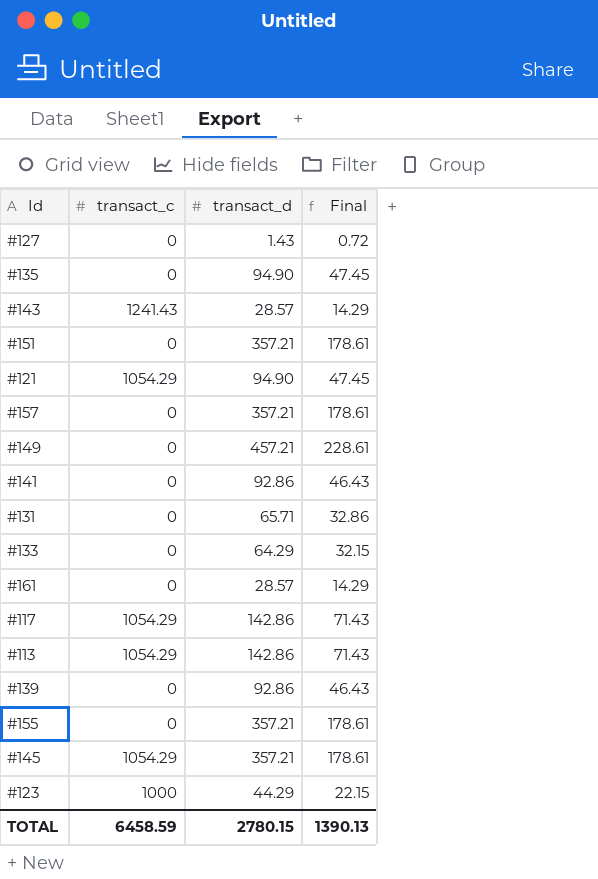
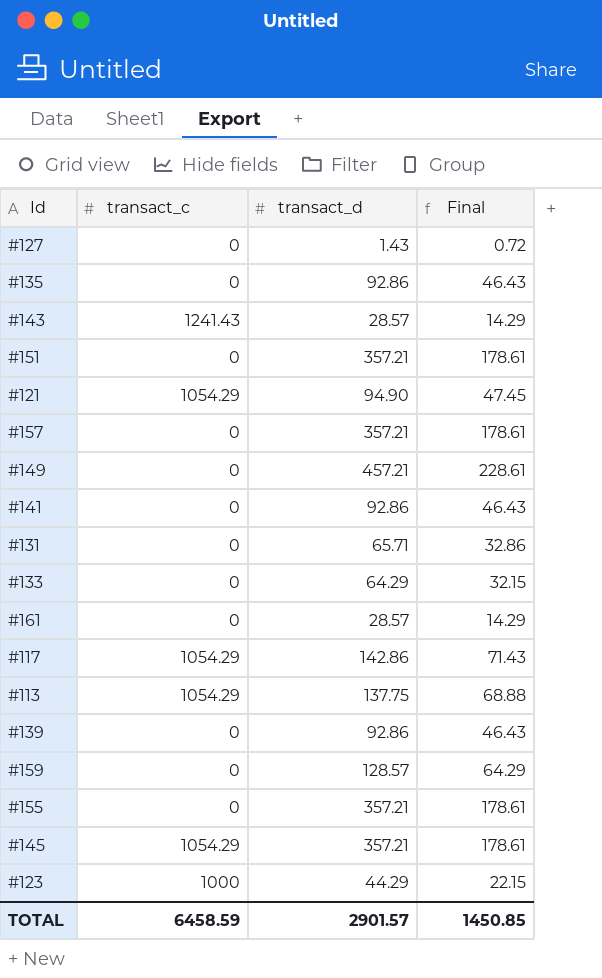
#135 | transact_d: 94.90 -> 92.86
#135 | Final: 47.45 -> 46.43
#113 | transact_d: 142.86 -> 137.75
#113 | Final: 71.43 -> 68.88
row #159: none -> 0 | 128.57 | 64.29
TOTAL | transact_d: 2780.15 -> 2901.57
TOTAL | Final: 1390.13 -> 1450.85

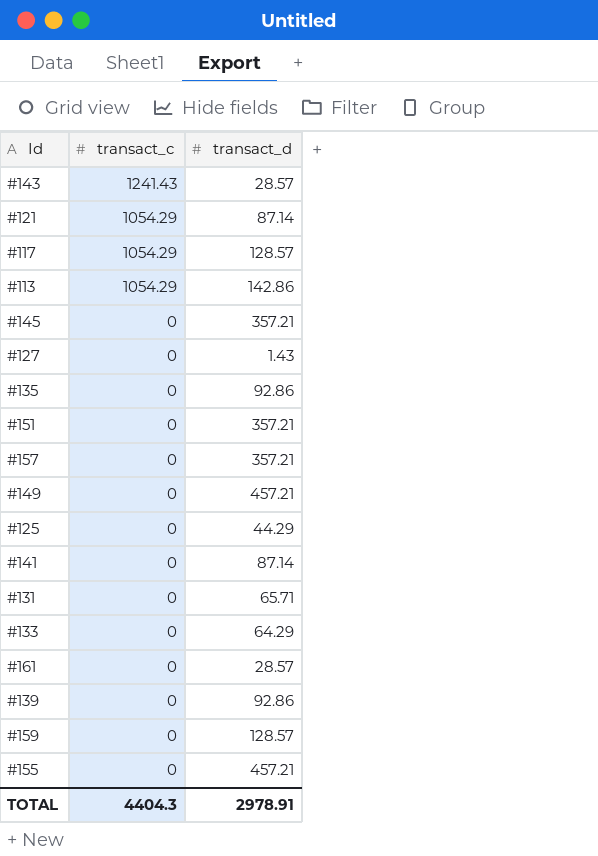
row order: none -> transact_c descending
column Final | formula: [transact_d] * 0.5 -> none
row #123: 1000 | 44.29 | 22.15 -> none
#121 | transact_d: 94.90 -> 87.14
#117 | transact_d: 142.86 -> 128.57
#113 | transact_d: 137.75 -> 142.86
#145 | transact_c: 1054.29 -> 0
row #125: none -> 0 | 44.29
#141 | transact_d: 92.86 -> 87.14
#155 | transact_d: 357.21 -> 457.21
TOTAL | transact_c: 6458.59 -> 4404.3
TOTAL | transact_d: 2901.57 -> 2978.91

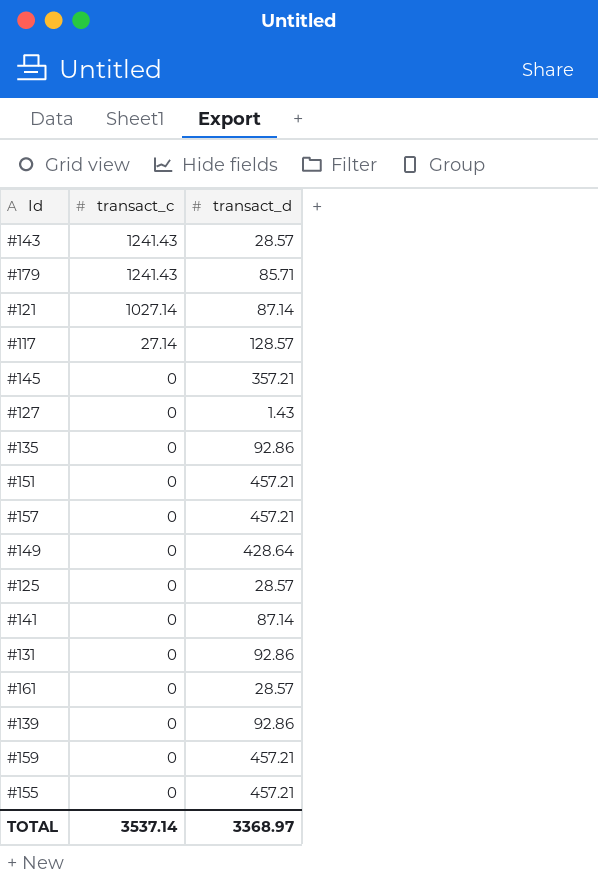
row #113: 1054.29 | 142.86 -> none
row #133: 0 | 64.29 -> none
row #179: none -> 1241.43 | 85.71
#121 | transact_c: 1054.29 -> 1027.14
#117 | transact_c: 1054.29 -> 27.14
#151 | transact_d: 357.21 -> 457.21
#157 | transact_d: 357.21 -> 457.21
#149 | transact_d: 457.21 -> 428.64
#125 | transact_d: 44.29 -> 28.57
#131 | transact_d: 65.71 -> 92.86
#159 | transact_d: 128.57 -> 457.21
TOTAL | transact_c: 4404.3 -> 3537.14
TOTAL | transact_d: 2978.91 -> 3368.97

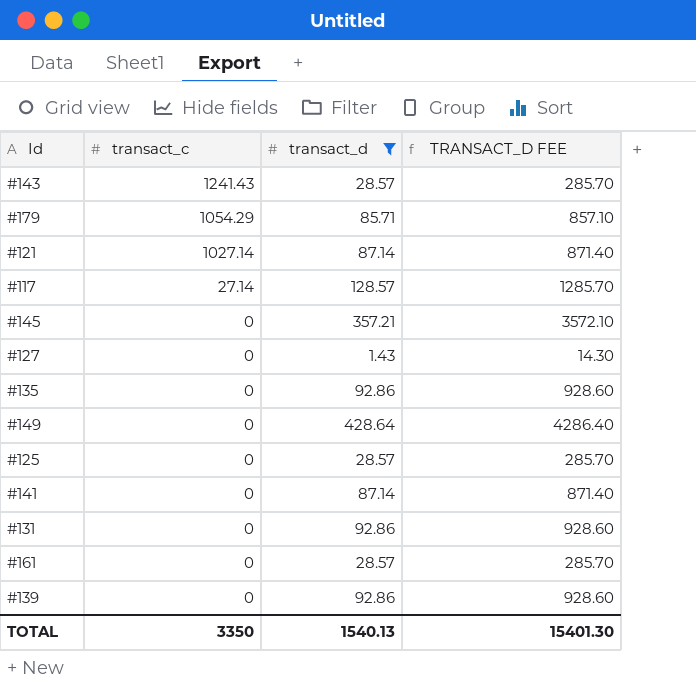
filter: none -> transact_d != 457.21
column TRANSACT_D FEE | formula: none -> [transact_d] * 10
#179 | transact_c: 1241.43 -> 1054.29
TOTAL | transact_c: 3537.14 -> 3350
TOTAL | transact_d: 3368.97 -> 1540.13

